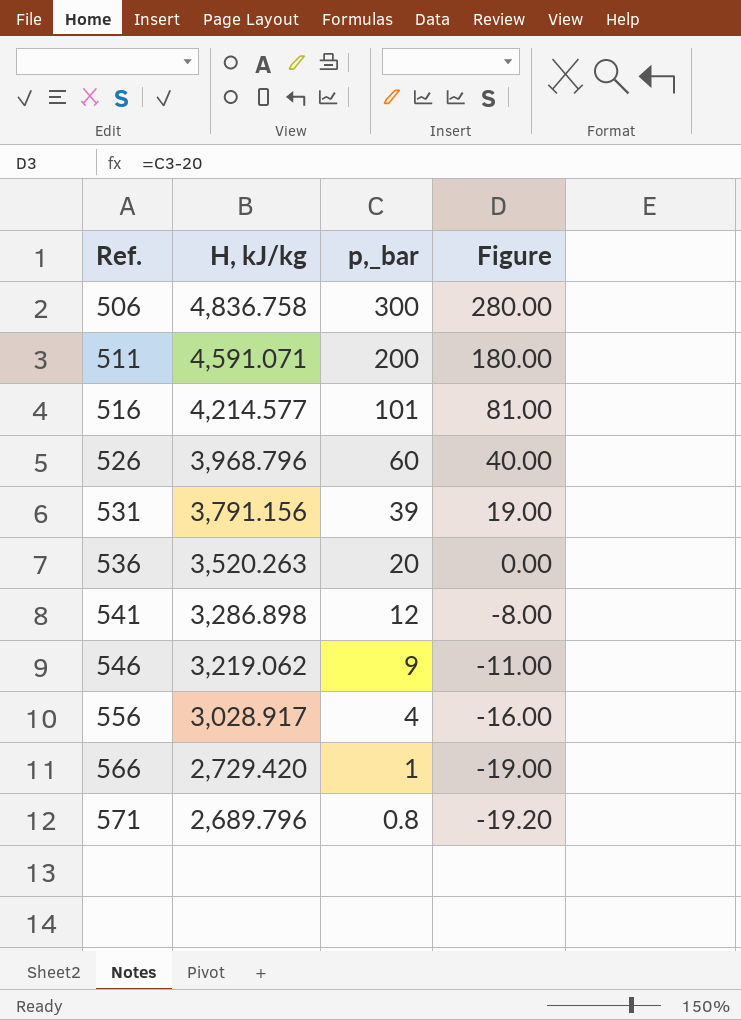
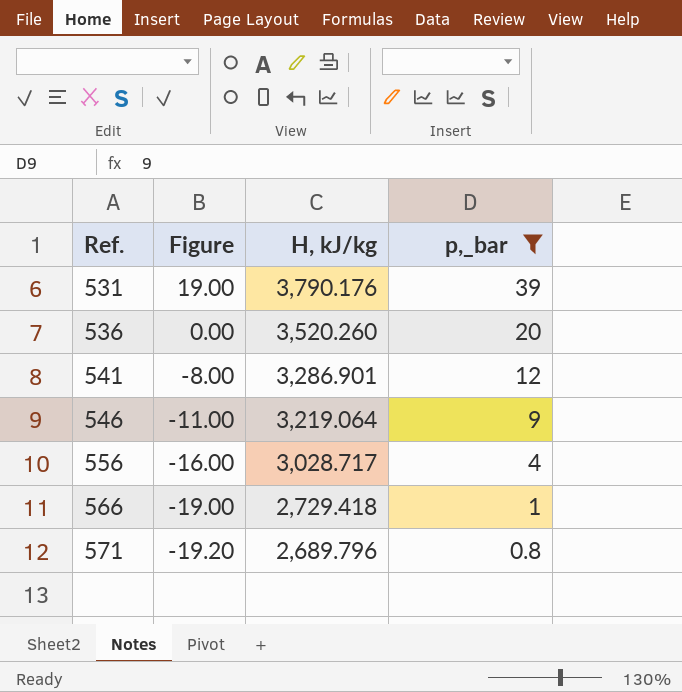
filter: none -> p,_bar <= 39
column Figure | position: 4 -> 2
531 | H, kJ/kg: 3,791.156 -> 3,790.176
536 | H, kJ/kg: 3,520.263 -> 3,520.260
541 | H, kJ/kg: 3,286.898 -> 3,286.901
546 | H, kJ/kg: 3,219.062 -> 3,219.064
556 | H, kJ/kg: 3,028.917 -> 3,028.717
566 | H, kJ/kg: 2,729.420 -> 2,729.418

